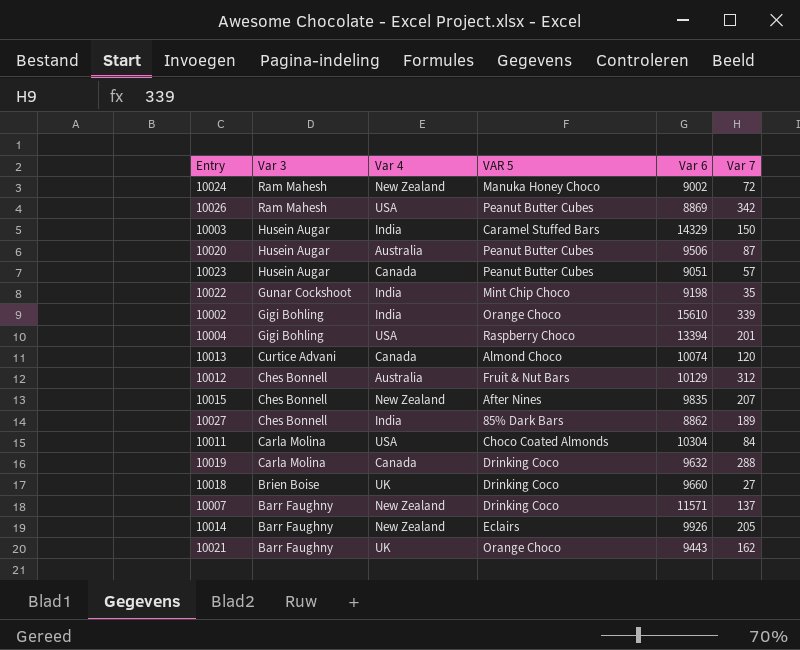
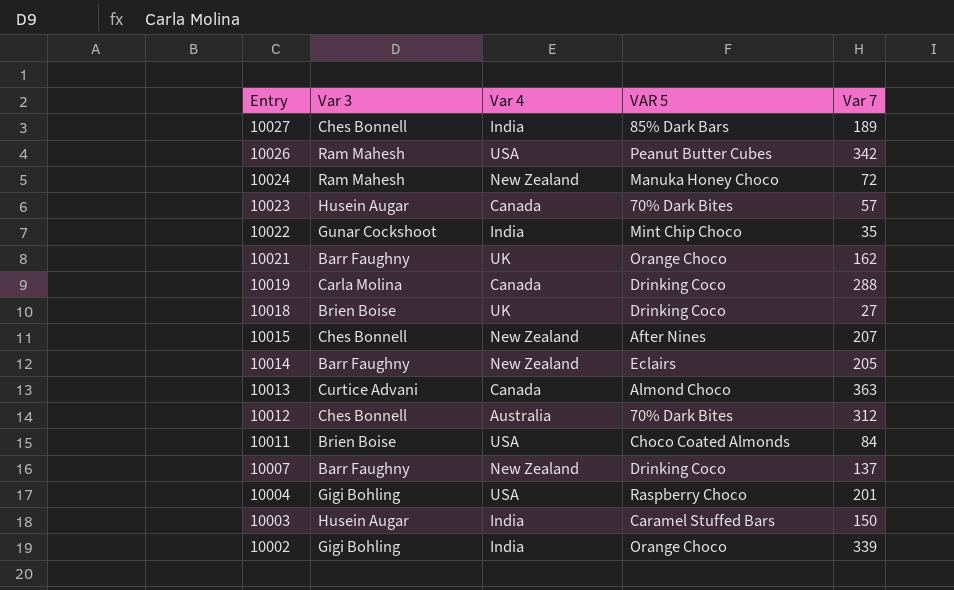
row order: Var 3 descending -> Entry descending
column Var 6 | position: 5 -> none
row 10020: Husein Augar | Australia | Peanut Butter Cubes | 9506 | 87 -> none
10023 | VAR 5: Peanut Butter Cubes -> 70% Dark Bites
10013 | Var 7: 120 -> 363
10012 | VAR 5: Fruit & Nut Bars -> 70% Dark Bites
10011 | Var 3: Carla Molina -> Brien Boise

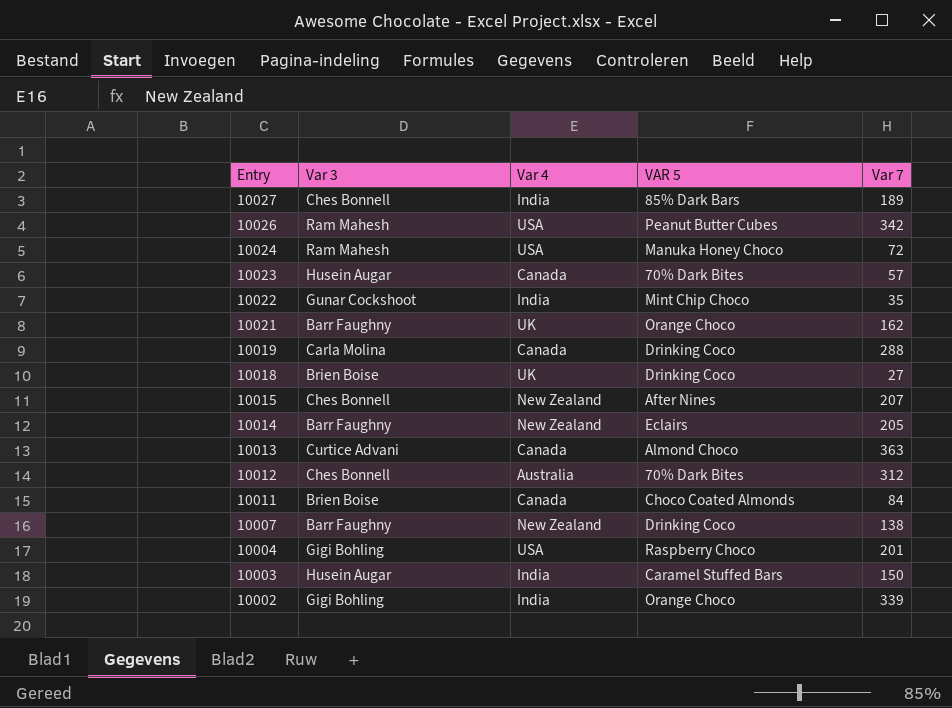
10024 | Var 4: New Zealand -> USA
10011 | Var 4: USA -> Canada
10007 | Var 7: 137 -> 138

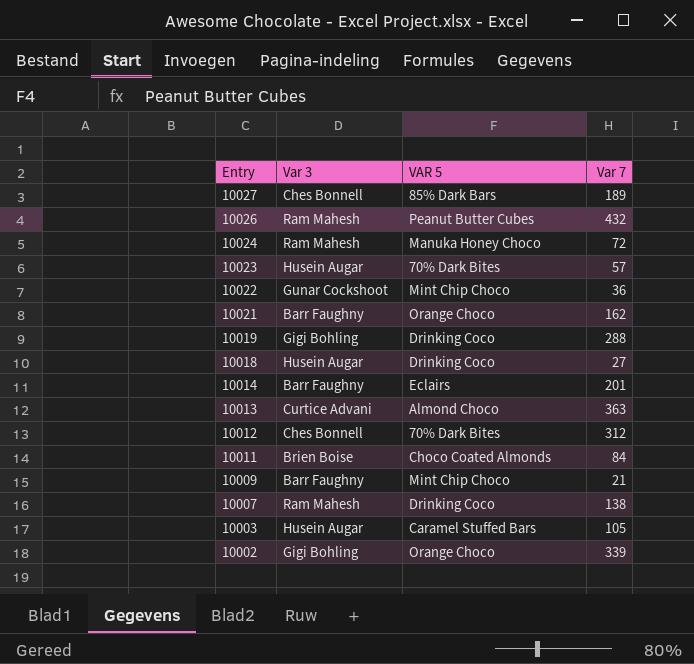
column Var 4 | position: 3 -> none
row 10015: Ches Bonnell | New Zealand | After Nines | 207 -> none
row 10004: Gigi Bohling | USA | Raspberry Choco | 201 -> none
10026 | Var 7: 342 -> 432
10022 | Var 7: 35 -> 36
10019 | Var 3: Carla Molina -> Gigi Bohling
10018 | Var 3: Brien Boise -> Husein Augar
10014 | Var 7: 205 -> 201
row 10009: none -> Barr Faughny | Mint Chip Choco | 21
10007 | Var 3: Barr Faughny -> Ram Mahesh
10003 | Var 7: 150 -> 105

